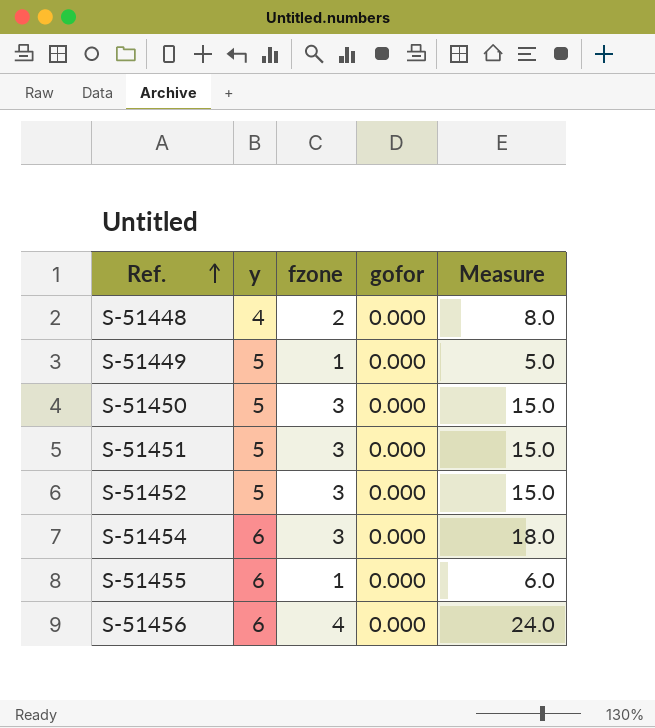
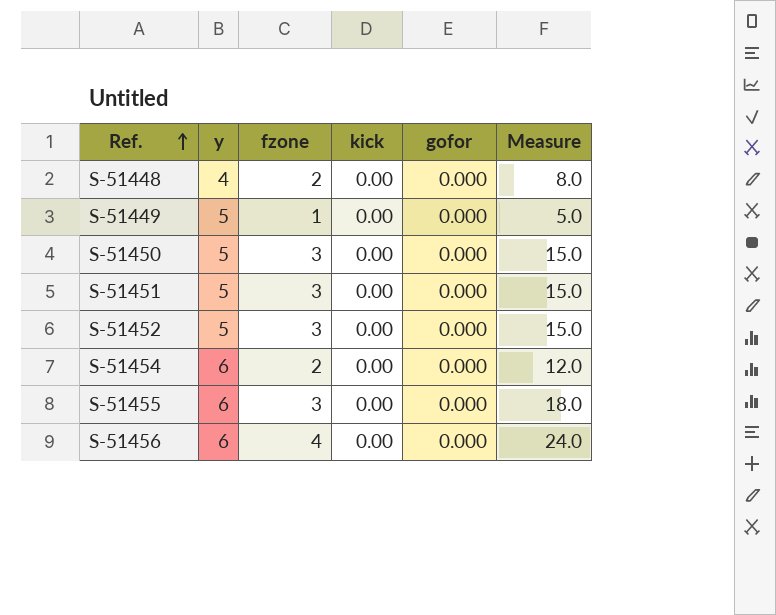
column kick | position: none -> 4
S-51454 | fzone: 3 -> 2
S-51454 | Measure: 18.0 -> 12.0
S-51455 | fzone: 1 -> 3
S-51455 | Measure: 6.0 -> 18.0

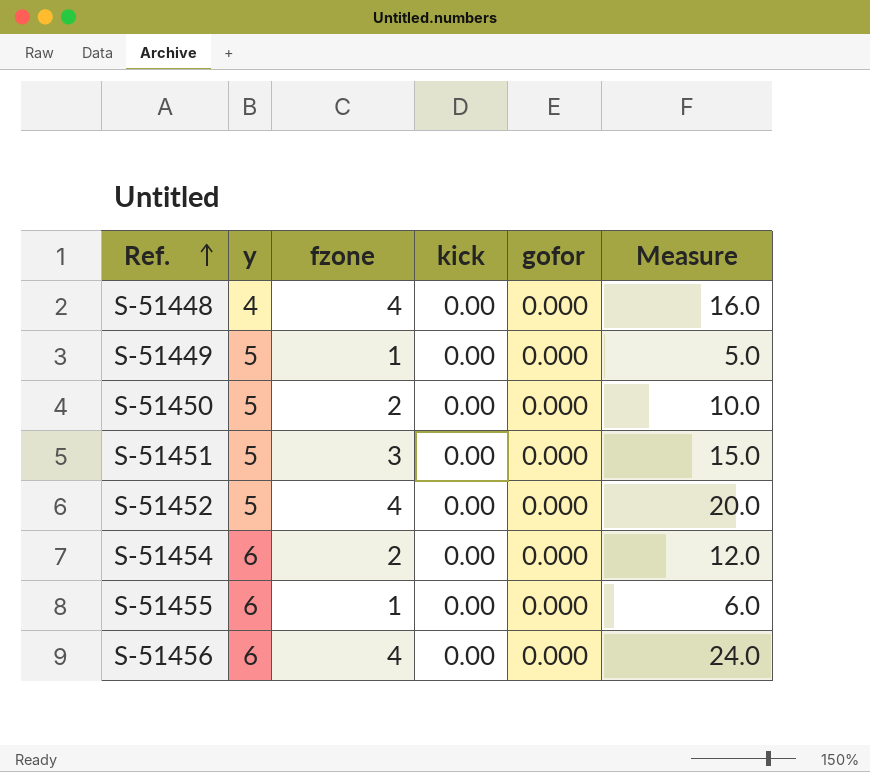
S-51448 | fzone: 2 -> 4
S-51448 | Measure: 8.0 -> 16.0
S-51450 | fzone: 3 -> 2
S-51450 | Measure: 15.0 -> 10.0
S-51452 | fzone: 3 -> 4
S-51452 | Measure: 15.0 -> 20.0
S-51455 | fzone: 3 -> 1
S-51455 | Measure: 18.0 -> 6.0

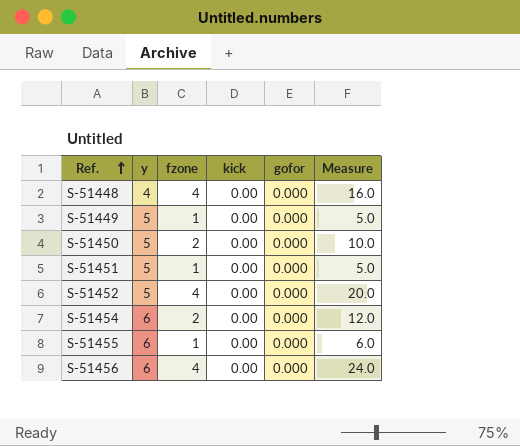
S-51451 | fzone: 3 -> 1
S-51451 | Measure: 15.0 -> 5.0

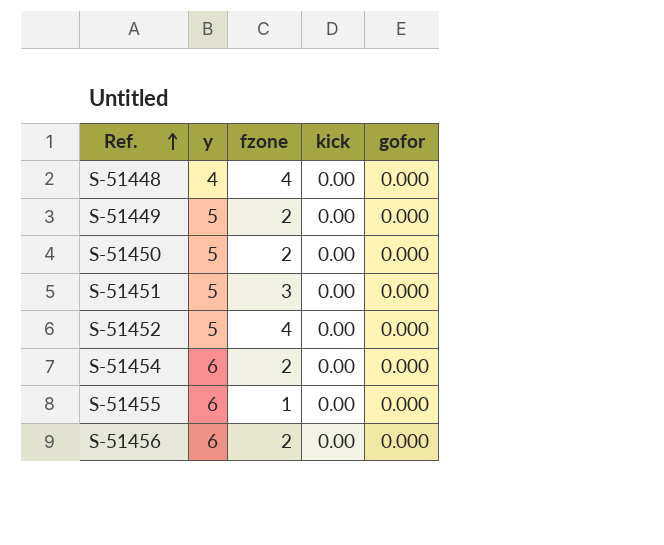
column Measure | formula: [y] * [fzone] -> none
S-51449 | fzone: 1 -> 2
S-51451 | fzone: 1 -> 3
S-51456 | fzone: 4 -> 2

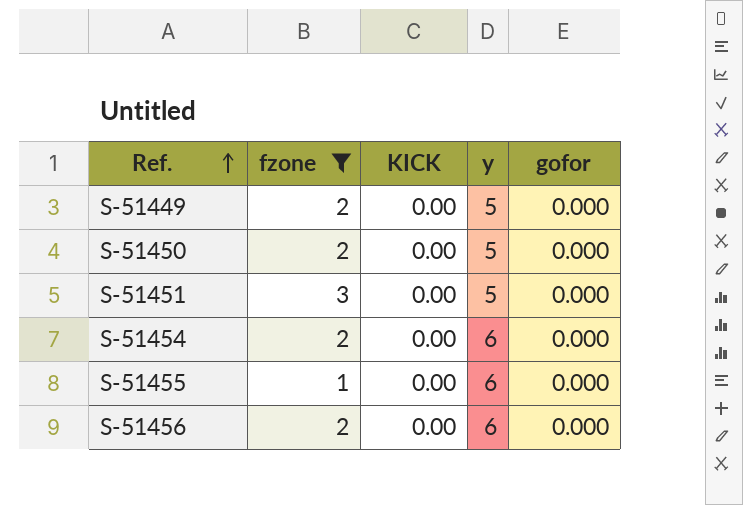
filter: none -> fzone != 4
column name: kick -> KICK
column y | position: 2 -> 4

